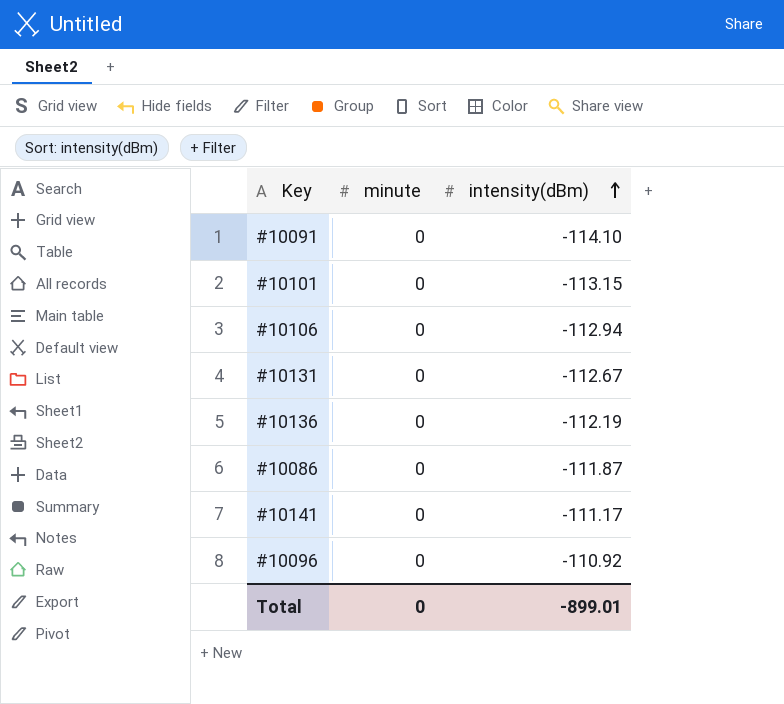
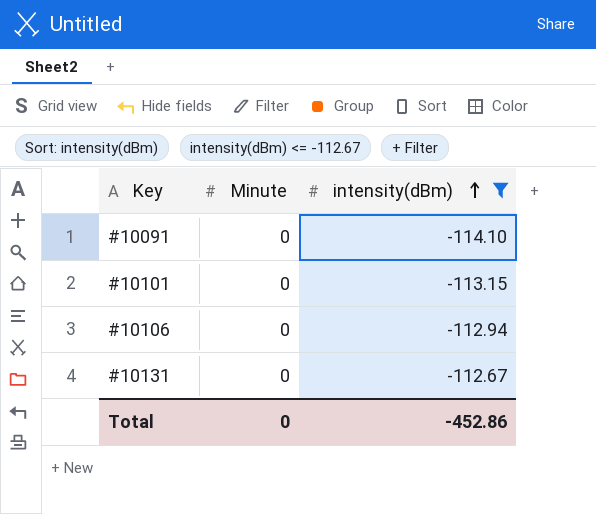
filter: none -> intensity(dBm) <= -112.67
column name: minute -> Minute
Total | intensity(dBm): -899.01 -> -452.86

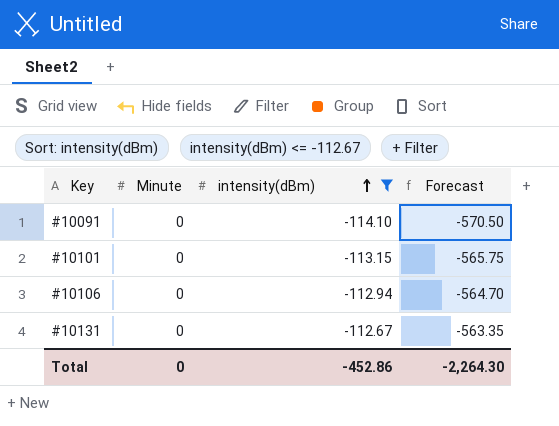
column Forecast | formula: none -> [intensity(dBm)] * 5

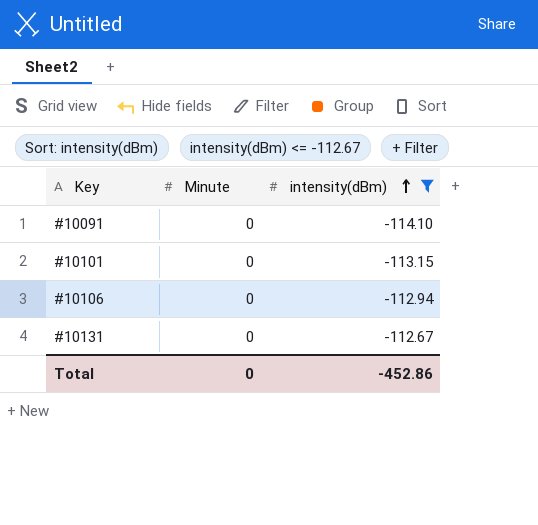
column Forecast | formula: [intensity(dBm)] * 5 -> none

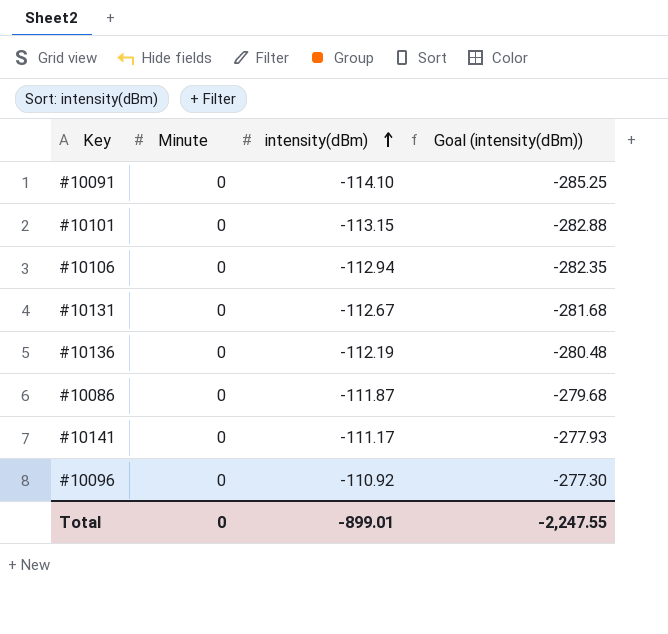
filter: intensity(dBm) <= -112.67 -> none
column Goal (intensity(dBm)) | formula: none -> [intensity(dBm)] * 2.5
Total | intensity(dBm): -452.86 -> -899.01

